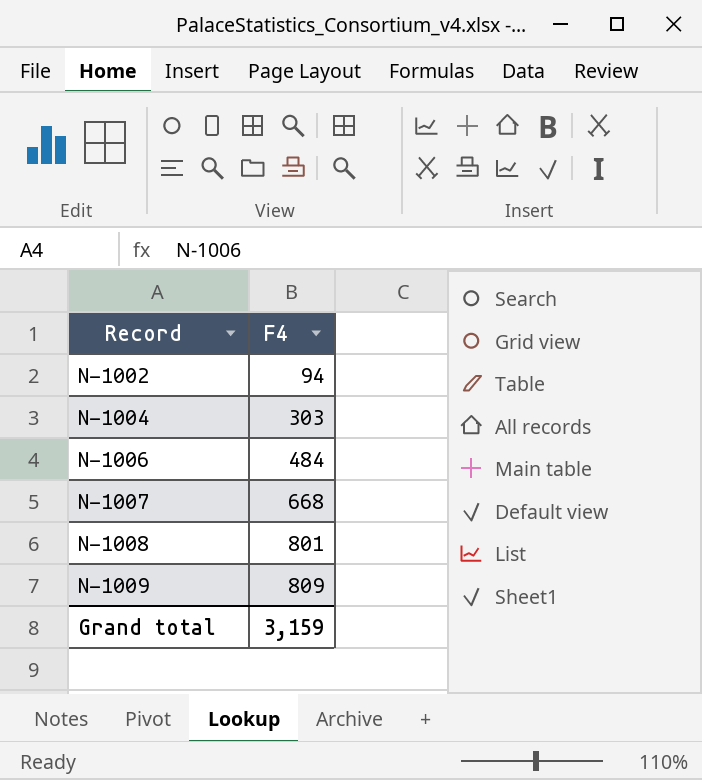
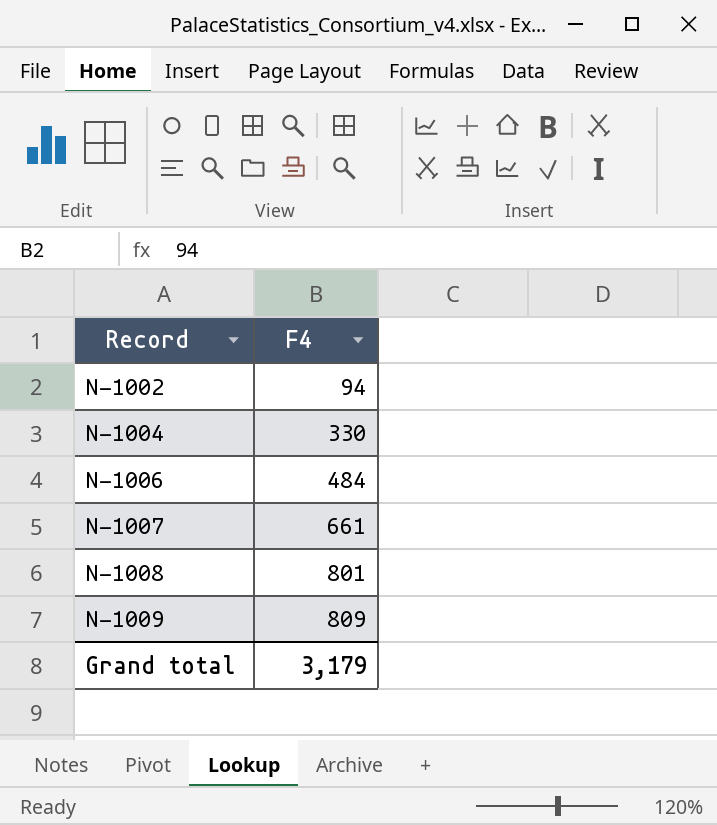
N-1004 | F4: 303 -> 330
N-1007 | F4: 668 -> 661
Grand total | F4: 3,159 -> 3,179

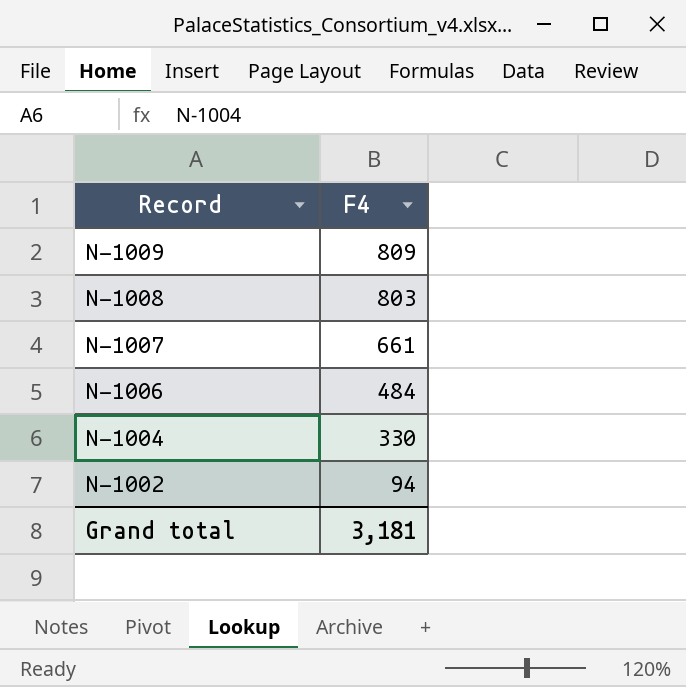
row order: Record ascending -> Record descending
N-1008 | F4: 801 -> 803
Grand total | F4: 3,179 -> 3,181

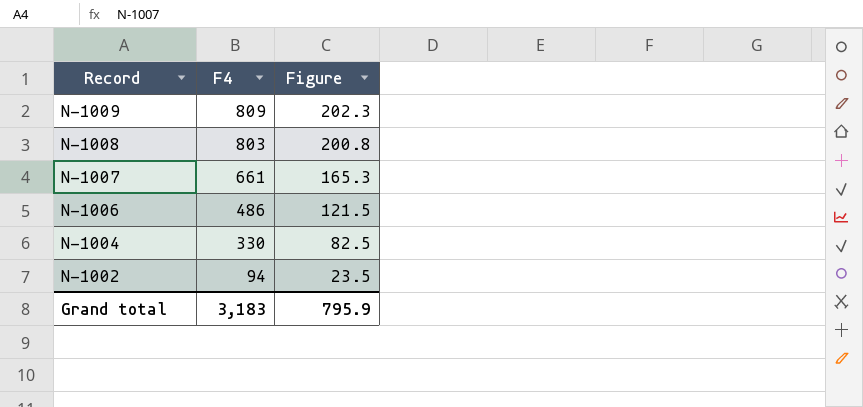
column Figure | formula: none -> [F4] * 0.25
N-1006 | F4: 484 -> 486
Grand total | F4: 3,181 -> 3,183

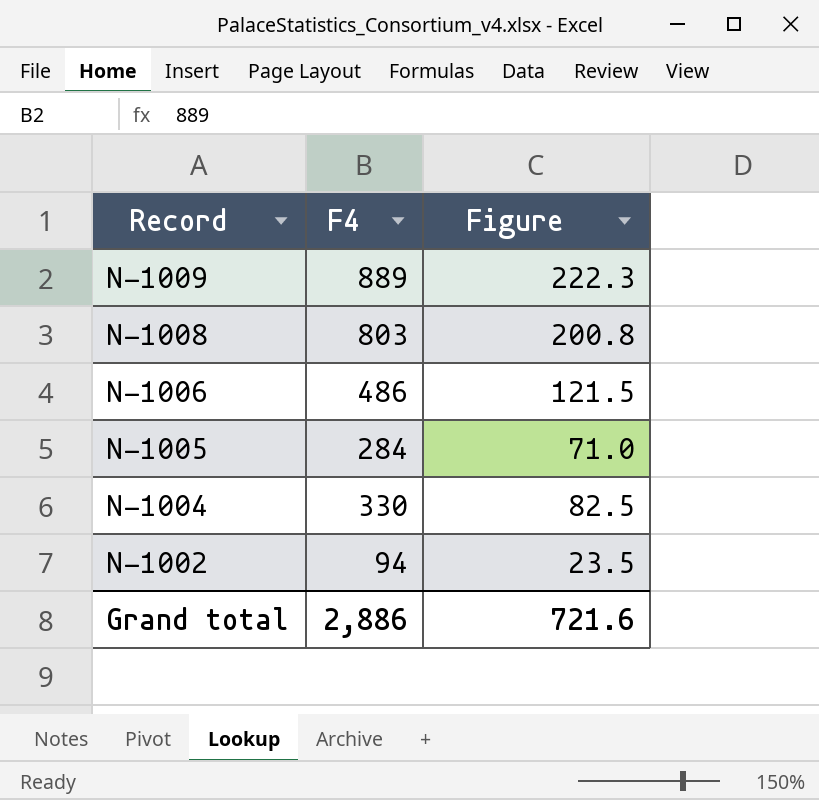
row N-1007: 661 | 165.3 -> none
N-1009 | F4: 809 -> 889
N-1009 | Figure: 202.3 -> 222.3
row N-1005: none -> 284 | 71.0
Grand total | F4: 3,183 -> 2,886
Grand total | Figure: 795.9 -> 721.6

